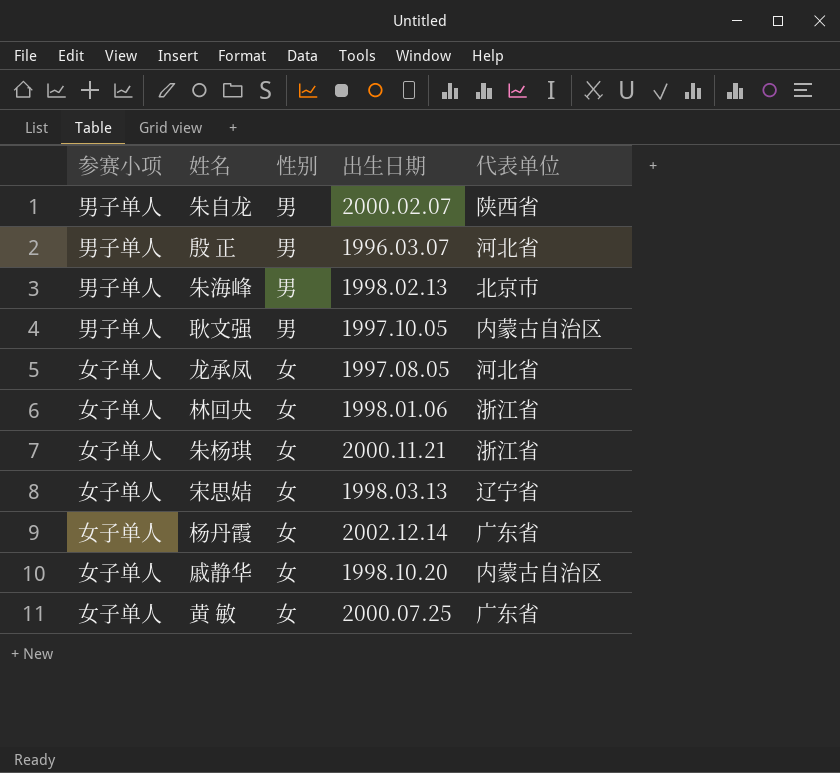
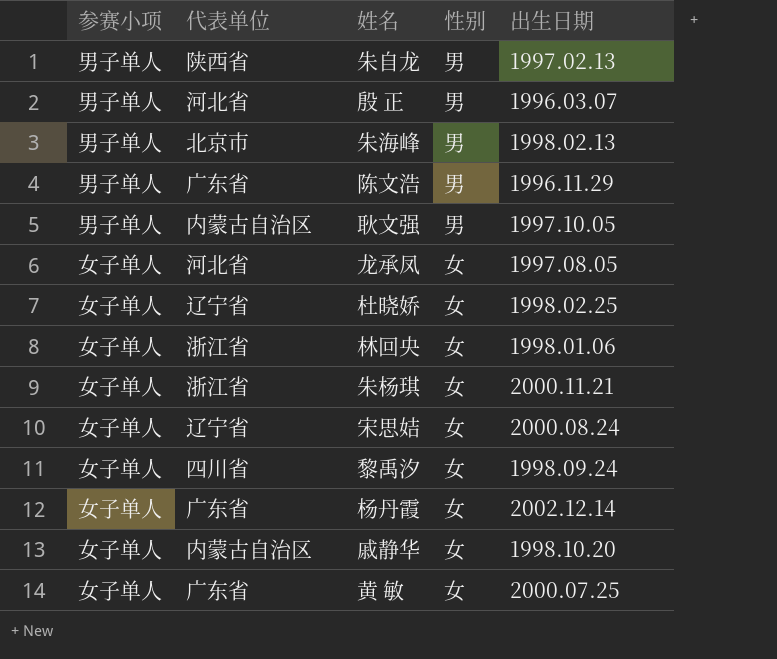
column 代表单位 | position: 5 -> 2
朱自龙 | 出生日期: 2000.02.07 -> 1997.02.13
row 陈文浩: none -> 男子单人 | 广东省 | 男 | 1996.11.29
row 杜晓娇: none -> 女子单人 | 辽宁省 | 女 | 1998.02.25
宋思姞 | 出生日期: 1998.03.13 -> 2000.08.24
row 黎禹汐: none -> 女子单人 | 四川省 | 女 | 1998.09.24

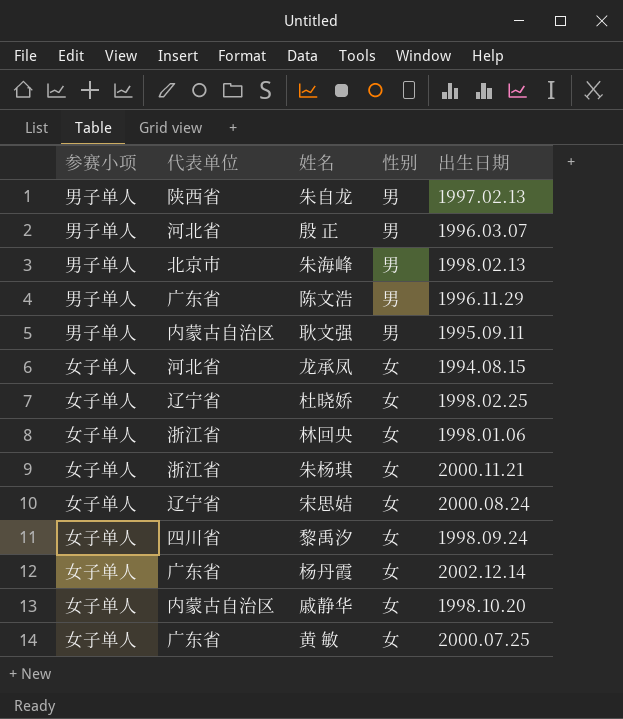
耿文强 | 出生日期: 1997.10.05 -> 1995.09.11
龙承凤 | 出生日期: 1997.08.05 -> 1994.08.15

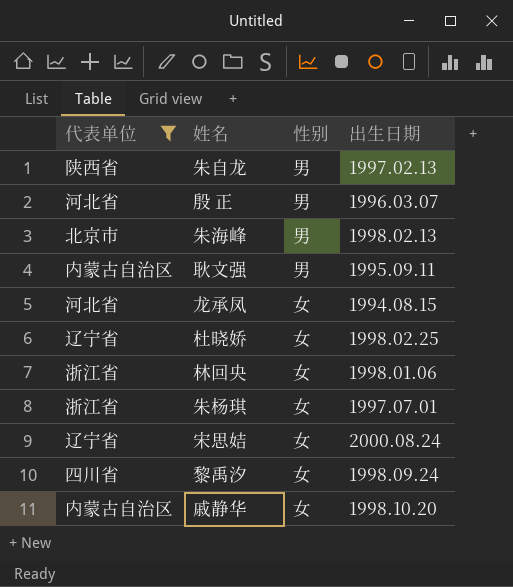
filter: none -> 代表单位 != 广东省
column 参赛小项 | position: 1 -> none
朱杨琪 | 出生日期: 2000.11.21 -> 1997.07.01

